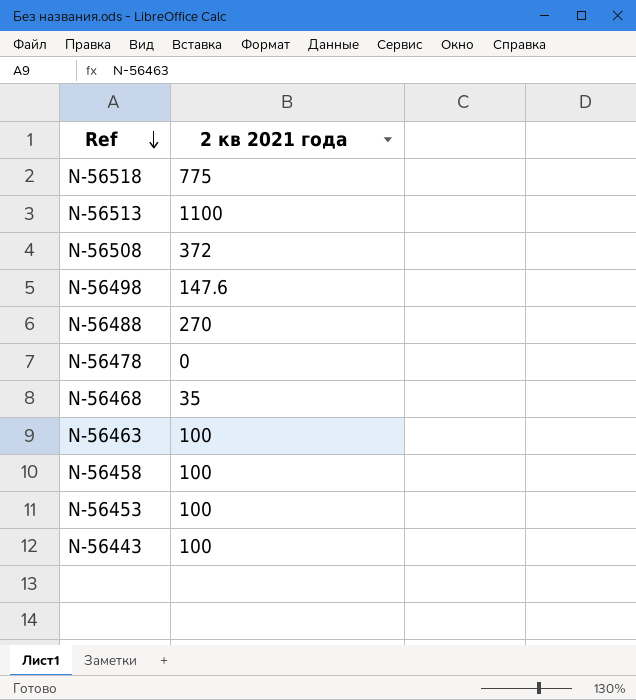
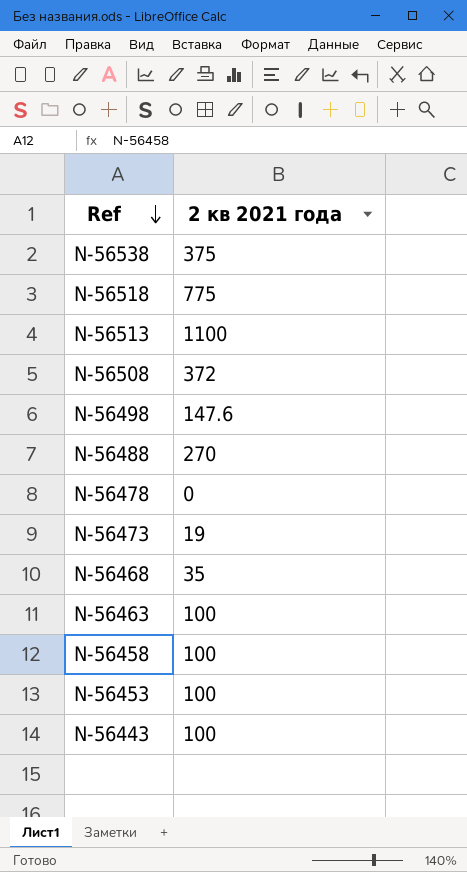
row N-56538: none -> 375
row N-56473: none -> 19

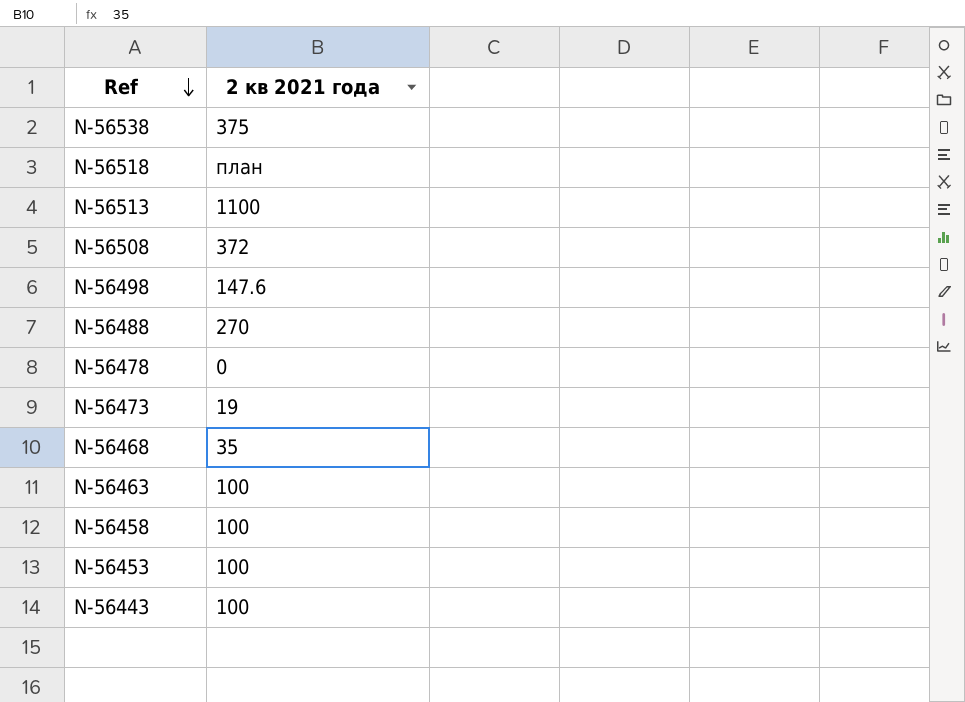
N-56518 | 2 кв 2021 года: 775 -> план

